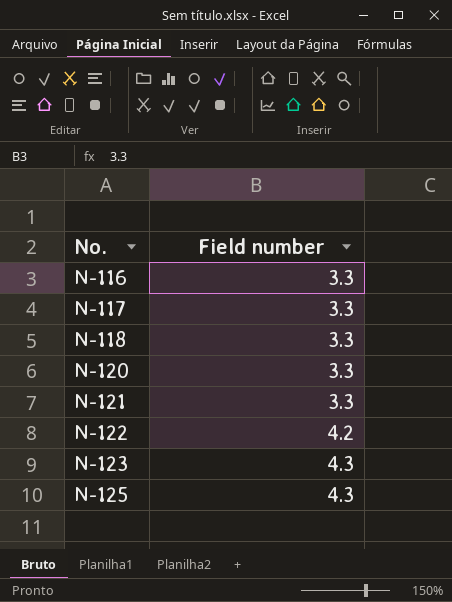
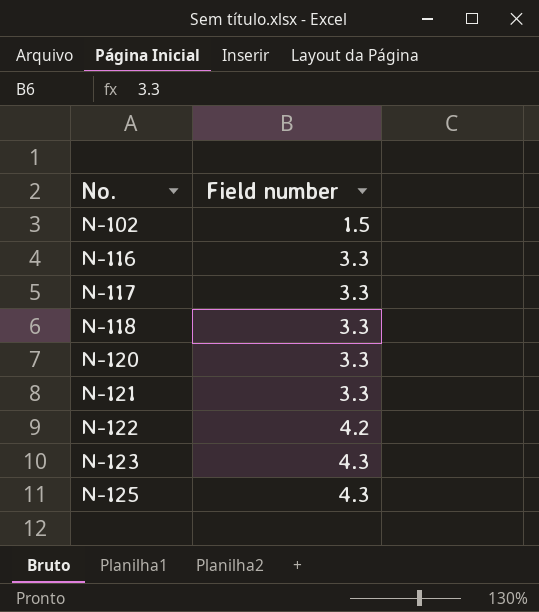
row N-102: none -> 1.5

